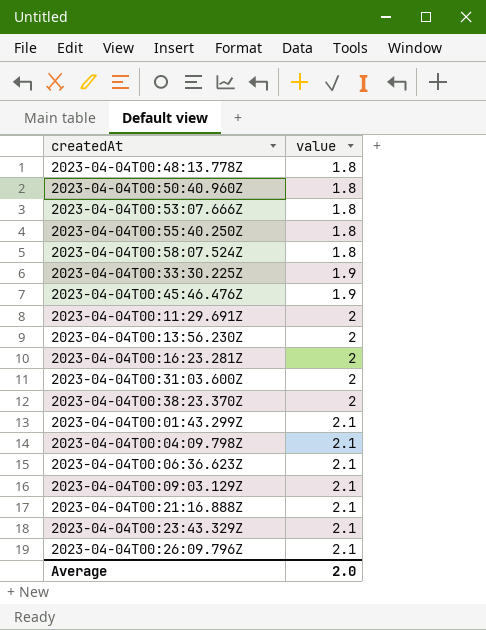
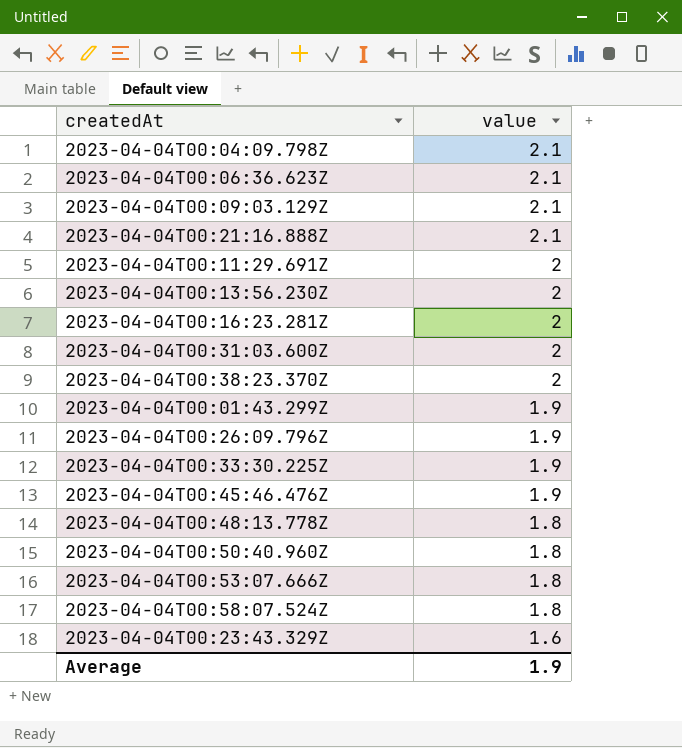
row order: value ascending -> value descending
row 2023-04-04T00:55:40.250Z: 1.8 -> none
2023-04-04T00:01:43.299Z | value: 2.1 -> 1.9
2023-04-04T00:26:09.796Z | value: 2.1 -> 1.9
2023-04-04T00:23:43.329Z | value: 2.1 -> 1.6
Average | value: 2.0 -> 1.9

